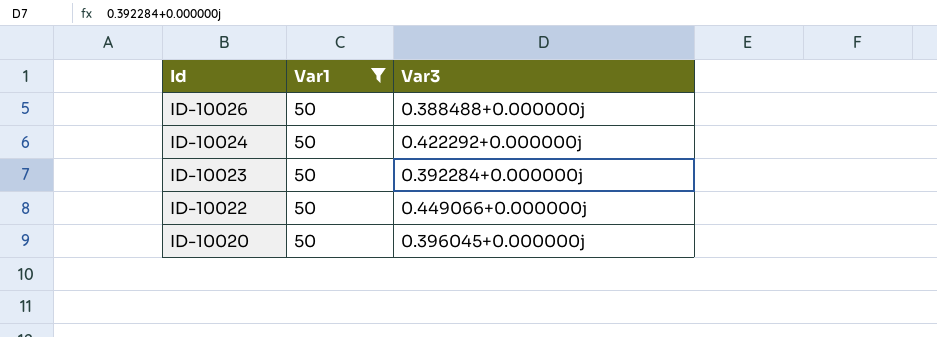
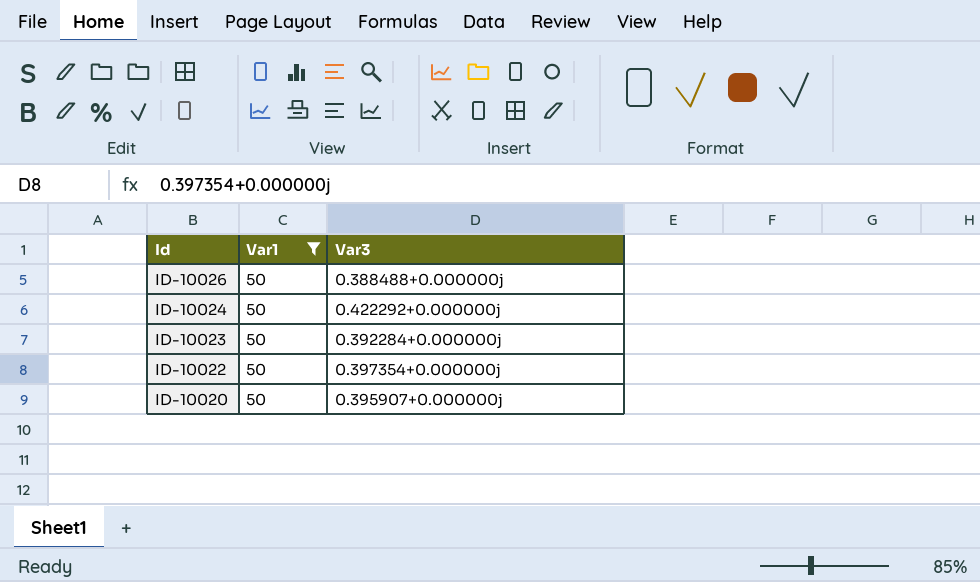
ID-10022 | Var3: 0.449066+0.000000j -> 0.397354+0.000000j
ID-10020 | Var3: 0.396045+0.000000j -> 0.395907+0.000000j

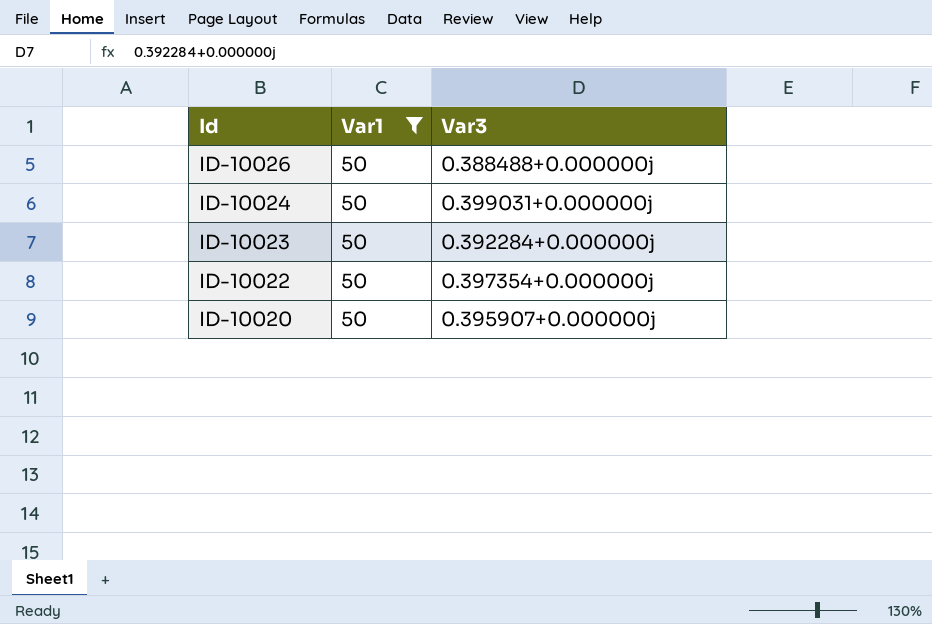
ID-10024 | Var3: 0.422292+0.000000j -> 0.399031+0.000000j

